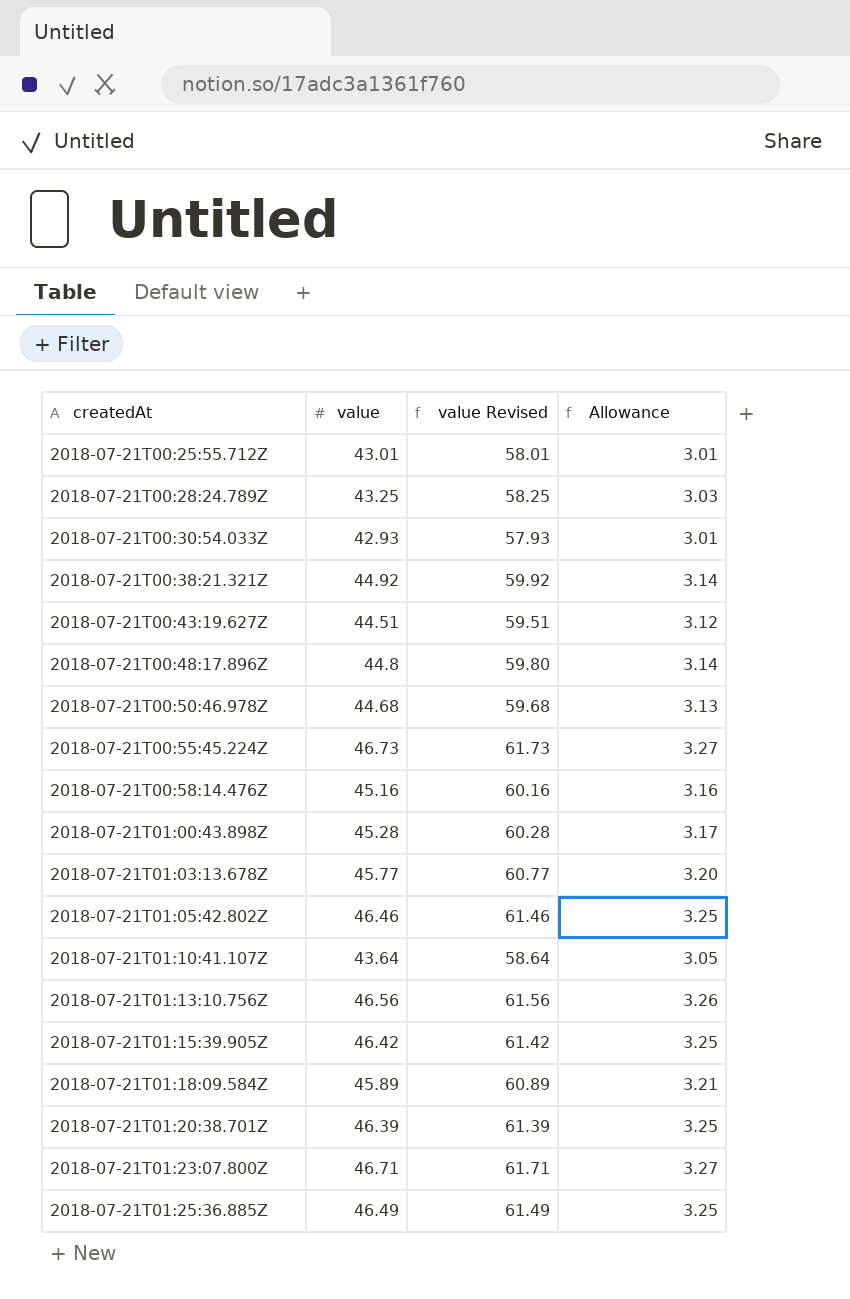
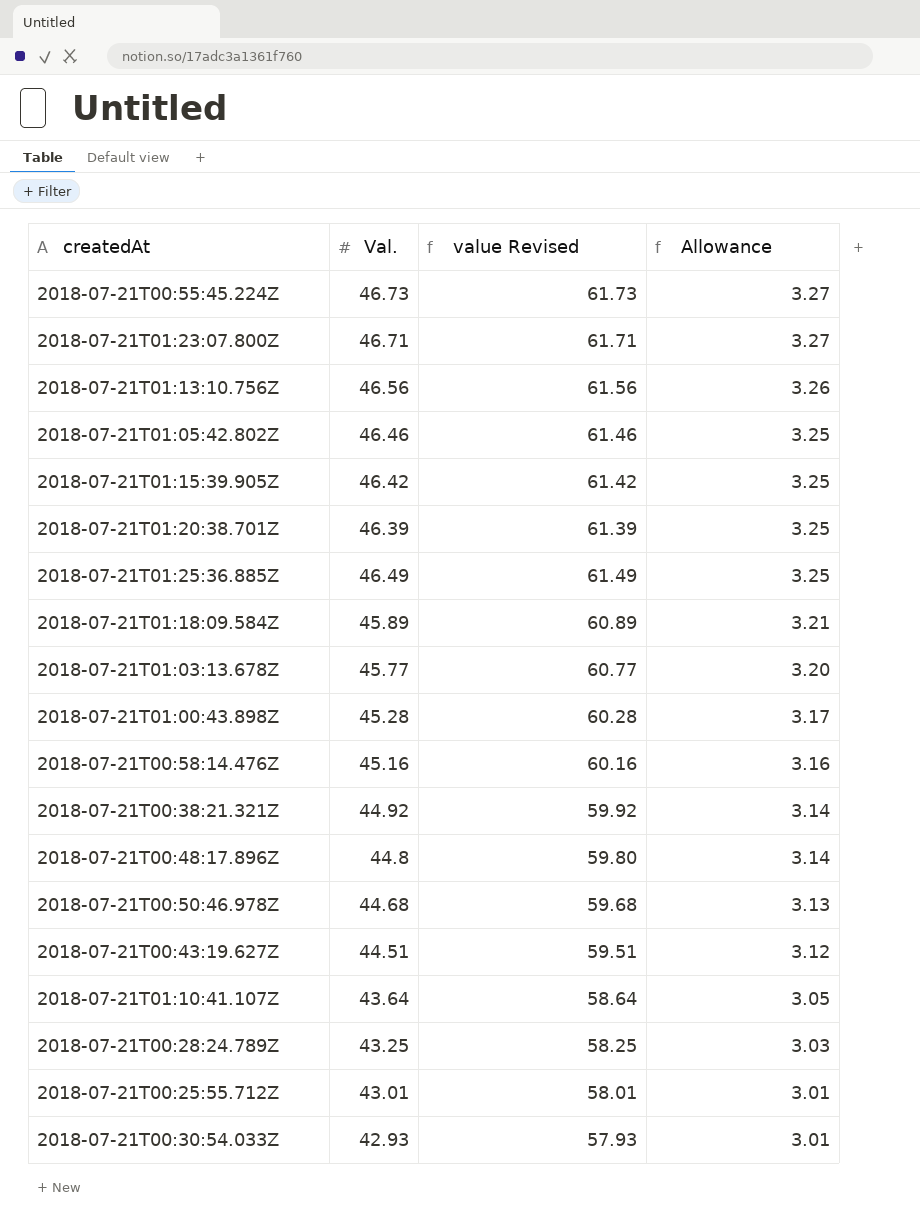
row order: createdAt ascending -> Allowance descending
column name: value -> Val.

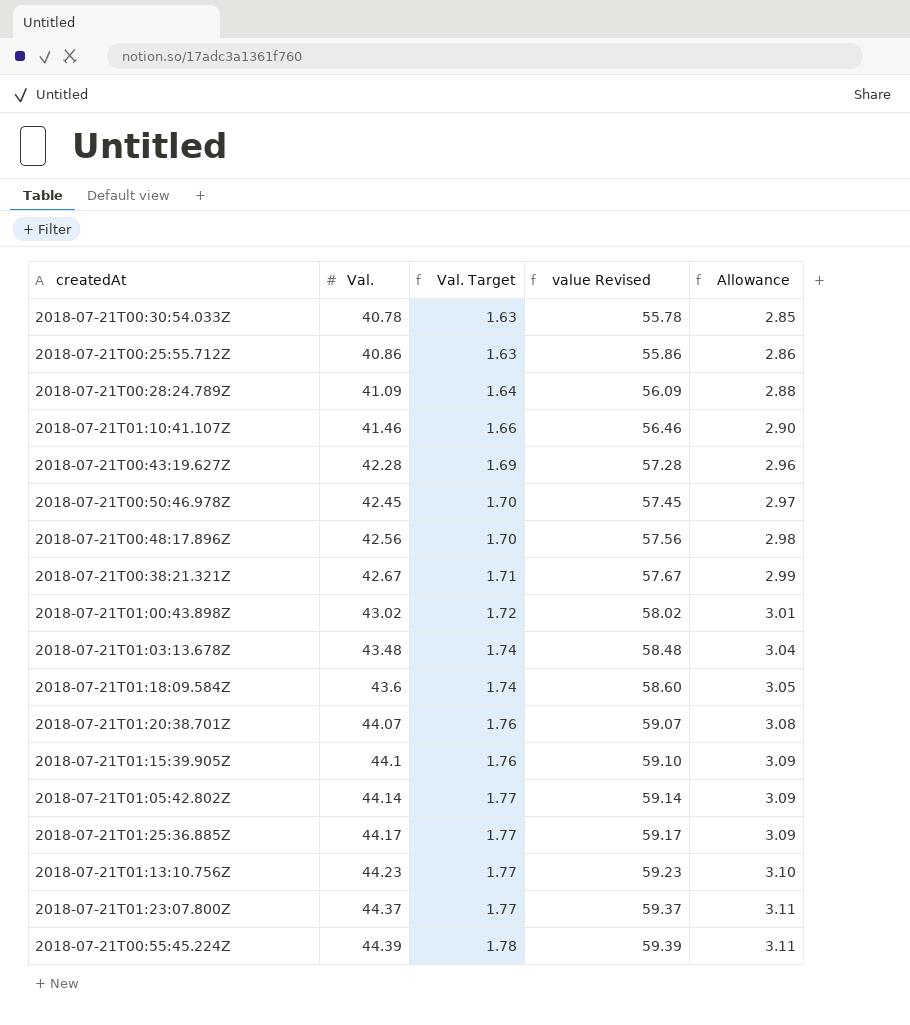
row order: Allowance descending -> Val. ascending
column Val. Target | formula: none -> [Val.] * 0.04
row 2018-07-21T00:58:14.476Z: 45.16 | 60.16 | 3.16 -> none
2018-07-21T00:30:54.033Z | Val.: 42.93 -> 40.78
2018-07-21T00:30:54.033Z | value Revised: 57.93 -> 55.78
2018-07-21T00:30:54.033Z | Allowance: 3.01 -> 2.85
2018-07-21T00:25:55.712Z | Val.: 43.01 -> 40.86
2018-07-21T00:25:55.712Z | value Revised: 58.01 -> 55.86
2018-07-21T00:25:55.712Z | Allowance: 3.01 -> 2.86
2018-07-21T00:28:24.789Z | Val.: 43.25 -> 41.09
2018-07-21T00:28:24.789Z | value Revised: 58.25 -> 56.09
2018-07-21T00:28:24.789Z | Allowance: 3.03 -> 2.88
2018-07-21T01:10:41.107Z | Val.: 43.64 -> 41.46
2018-07-21T01:10:41.107Z | value Revised: 58.64 -> 56.46
2018-07-21T01:10:41.107Z | Allowance: 3.05 -> 2.90
2018-07-21T00:43:19.627Z | Val.: 44.51 -> 42.28
2018-07-21T00:43:19.627Z | value Revised: 59.51 -> 57.28
2018-07-21T00:43:19.627Z | Allowance: 3.12 -> 2.96
2018-07-21T00:50:46.978Z | Val.: 44.68 -> 42.45
2018-07-21T00:50:46.978Z | value Revised: 59.68 -> 57.45
2018-07-21T00:50:46.978Z | Allowance: 3.13 -> 2.97
2018-07-21T00:48:17.896Z | Val.: 44.8 -> 42.56
2018-07-21T00:48:17.896Z | value Revised: 59.80 -> 57.56
2018-07-21T00:48:17.896Z | Allowance: 3.14 -> 2.98
2018-07-21T00:38:21.321Z | Val.: 44.92 -> 42.67
2018-07-21T00:38:21.321Z | value Revised: 59.92 -> 57.67
2018-07-21T00:38:21.321Z | Allowance: 3.14 -> 2.99
2018-07-21T01:00:43.898Z | Val.: 45.28 -> 43.02
2018-07-21T01:00:43.898Z | value Revised: 60.28 -> 58.02
2018-07-21T01:00:43.898Z | Allowance: 3.17 -> 3.01
2018-07-21T01:03:13.678Z | Val.: 45.77 -> 43.48
2018-07-21T01:03:13.678Z | value Revised: 60.77 -> 58.48
2018-07-21T01:03:13.678Z | Allowance: 3.20 -> 3.04
2018-07-21T01:18:09.584Z | Val.: 45.89 -> 43.6
2018-07-21T01:18:09.584Z | value Revised: 60.89 -> 58.60
2018-07-21T01:18:09.584Z | Allowance: 3.21 -> 3.05
2018-07-21T01:20:38.701Z | Val.: 46.39 -> 44.07
2018-07-21T01:20:38.701Z | value Revised: 61.39 -> 59.07
2018-07-21T01:20:38.701Z | Allowance: 3.25 -> 3.08
2018-07-21T01:15:39.905Z | Val.: 46.42 -> 44.1
2018-07-21T01:15:39.905Z | value Revised: 61.42 -> 59.10
2018-07-21T01:15:39.905Z | Allowance: 3.25 -> 3.09
2018-07-21T01:05:42.802Z | Val.: 46.46 -> 44.14
2018-07-21T01:05:42.802Z | value Revised: 61.46 -> 59.14
2018-07-21T01:05:42.802Z | Allowance: 3.25 -> 3.09
2018-07-21T01:25:36.885Z | Val.: 46.49 -> 44.17
2018-07-21T01:25:36.885Z | value Revised: 61.49 -> 59.17
2018-07-21T01:25:36.885Z | Allowance: 3.25 -> 3.09
2018-07-21T01:13:10.756Z | Val.: 46.56 -> 44.23
2018-07-21T01:13:10.756Z | value Revised: 61.56 -> 59.23
2018-07-21T01:13:10.756Z | Allowance: 3.26 -> 3.10
2018-07-21T01:23:07.800Z | Val.: 46.71 -> 44.37
2018-07-21T01:23:07.800Z | value Revised: 61.71 -> 59.37
2018-07-21T01:23:07.800Z | Allowance: 3.27 -> 3.11
2018-07-21T00:55:45.224Z | Val.: 46.73 -> 44.39
2018-07-21T00:55:45.224Z | value Revised: 61.73 -> 59.39
2018-07-21T00:55:45.224Z | Allowance: 3.27 -> 3.11

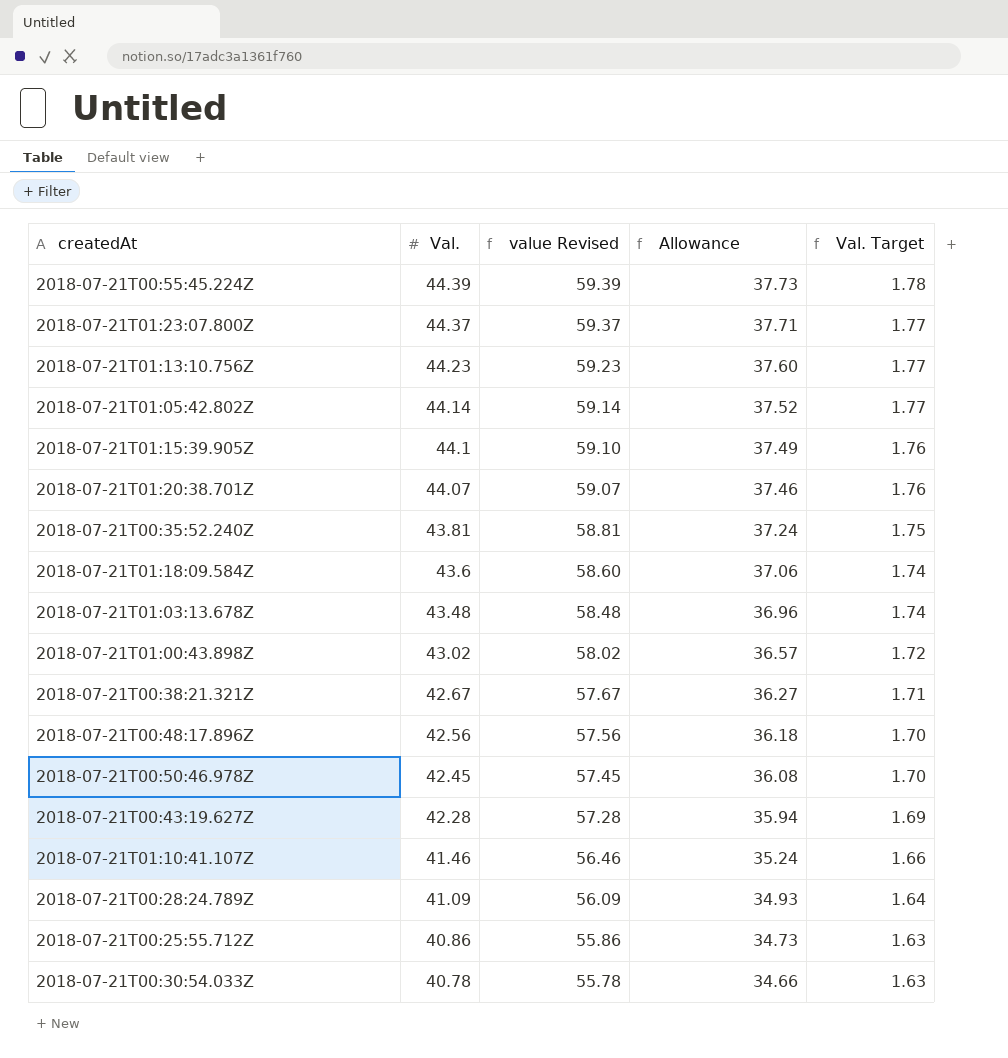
row order: Val. ascending -> Val. descending
column Allowance | formula: [Val.] * 0.07 -> [Val.] * 0.85
column Val. Target | position: 3 -> 5
row 2018-07-21T01:25:36.885Z: 44.17 | 1.77 | 59.17 | 3.09 -> none
row 2018-07-21T00:35:52.240Z: none -> 43.81 | 58.81 | 37.24 | 1.75

